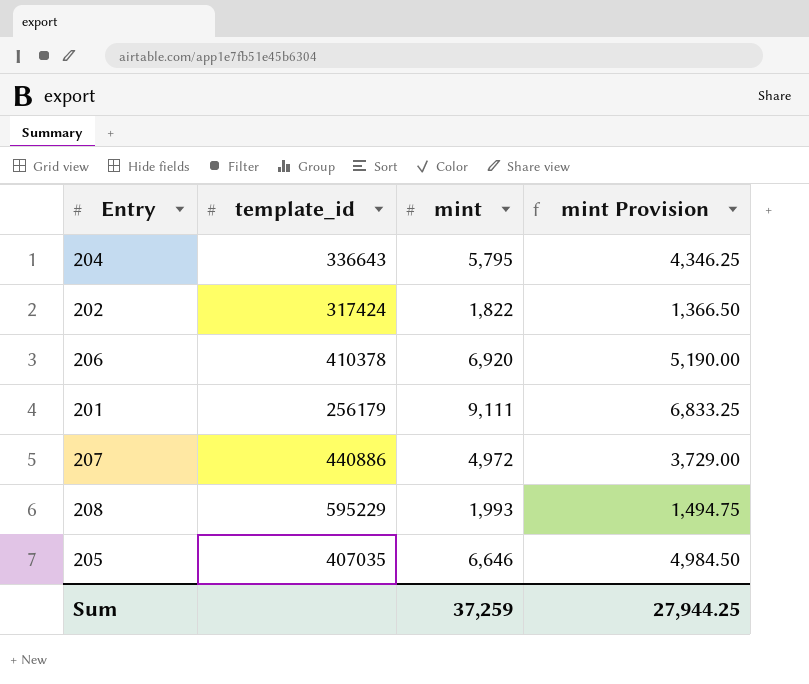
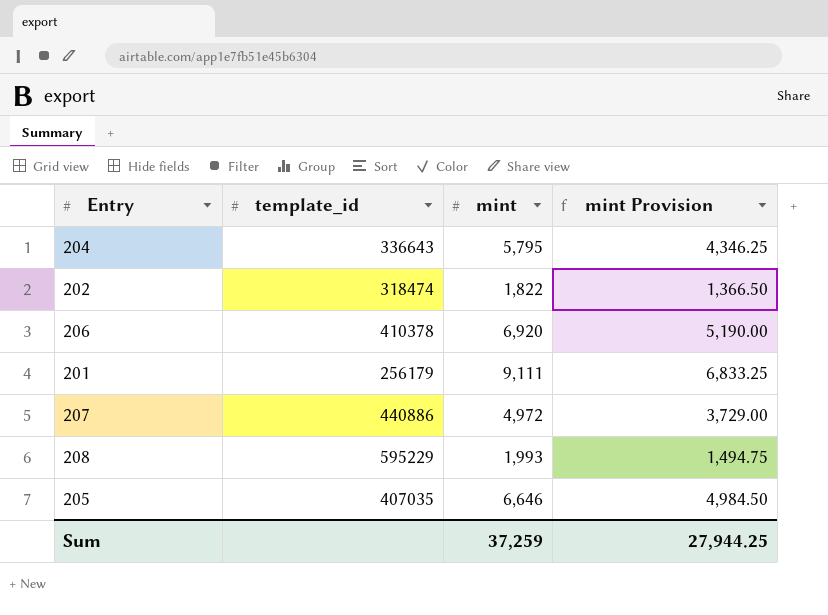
202 | template_id: 317424 -> 318474

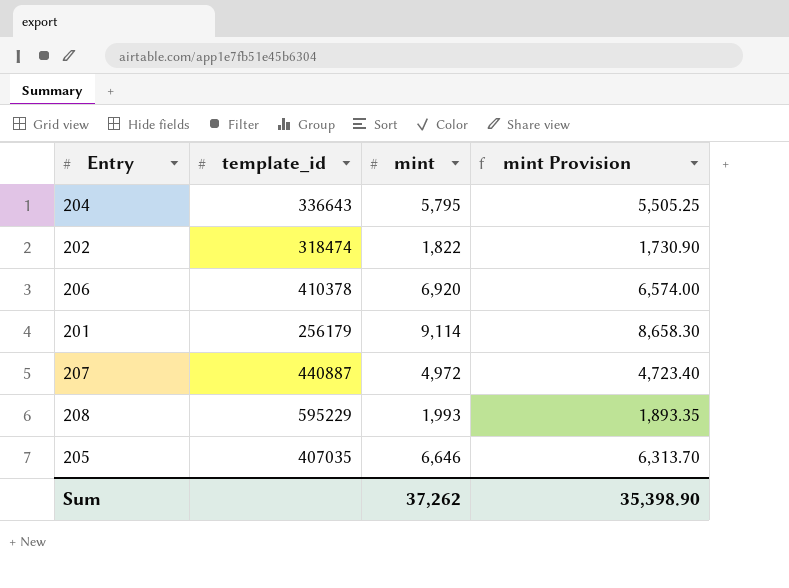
column mint Provision | formula: [mint] * 0.75 -> [mint] * 0.95
201 | mint: 9,111 -> 9,114
207 | template_id: 440886 -> 440887
Sum | mint: 37,259 -> 37,262
Sum | mint Provision: 27,944.25 -> 35,398.90

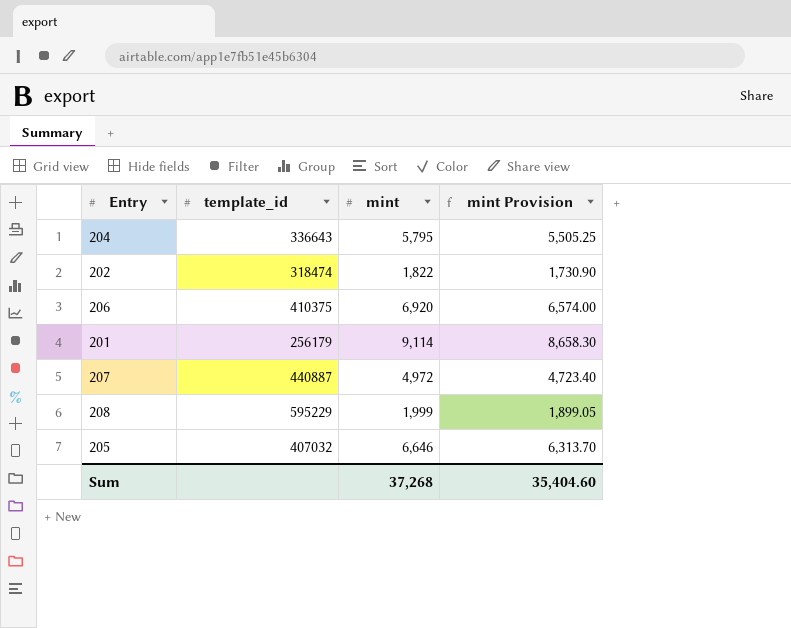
206 | template_id: 410378 -> 410375
208 | mint: 1,993 -> 1,999
208 | mint Provision: 1,893.35 -> 1,899.05
205 | template_id: 407035 -> 407032
Sum | mint: 37,262 -> 37,268
Sum | mint Provision: 35,398.90 -> 35,404.60

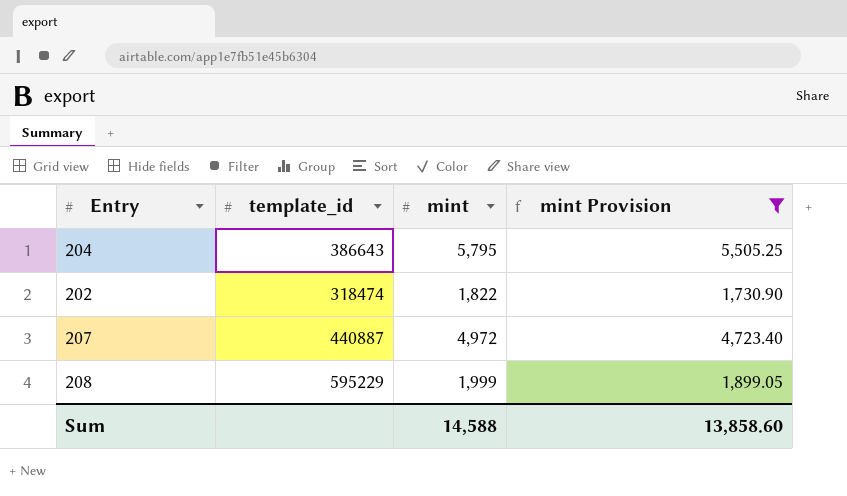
filter: none -> mint Provision <= 5,505.25
204 | template_id: 336643 -> 386643
Sum | mint: 37,268 -> 14,588
Sum | mint Provision: 35,404.60 -> 13,858.60

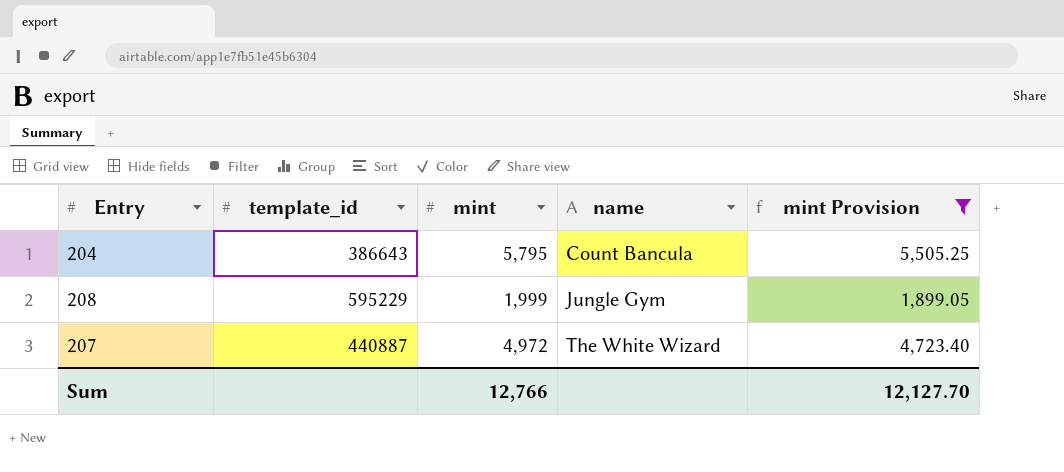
row order: none -> name ascending
column name | position: none -> 4
row 202: 318474 | 1,822 | 1,730.90 -> none
Sum | mint: 14,588 -> 12,766
Sum | mint Provision: 13,858.60 -> 12,127.70

